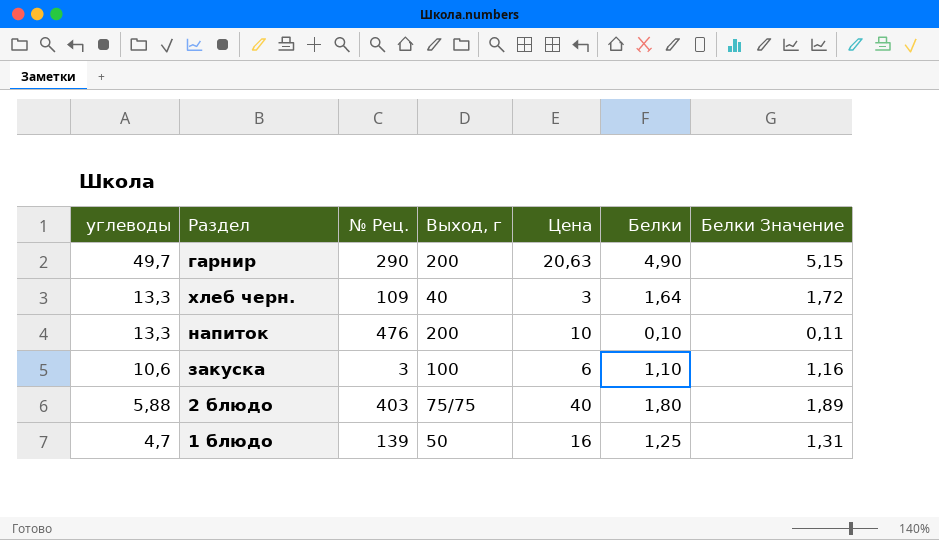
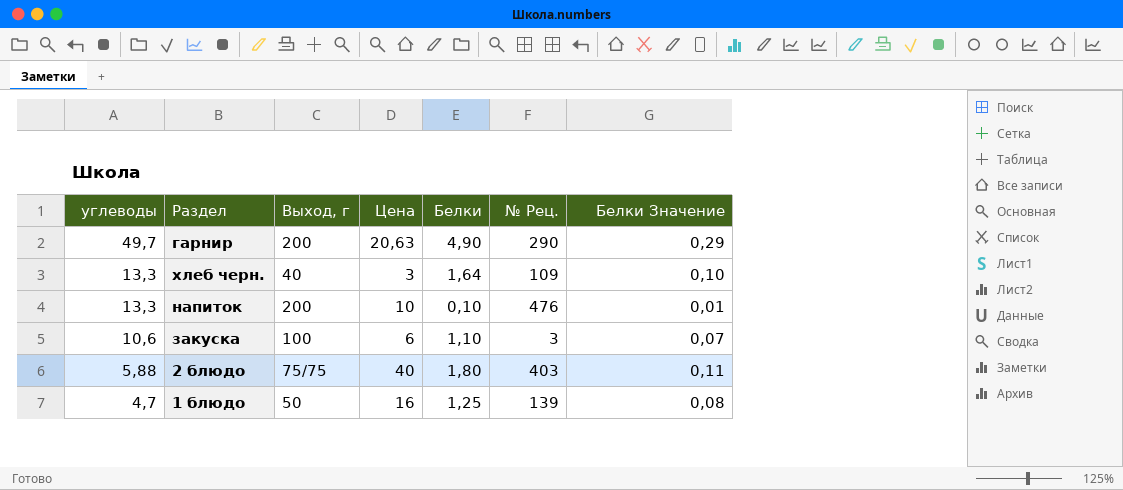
column № Рец. | position: 3 -> 6
column Белки Значение | formula: [Белки] * 1,05 -> [Белки] * 0,06

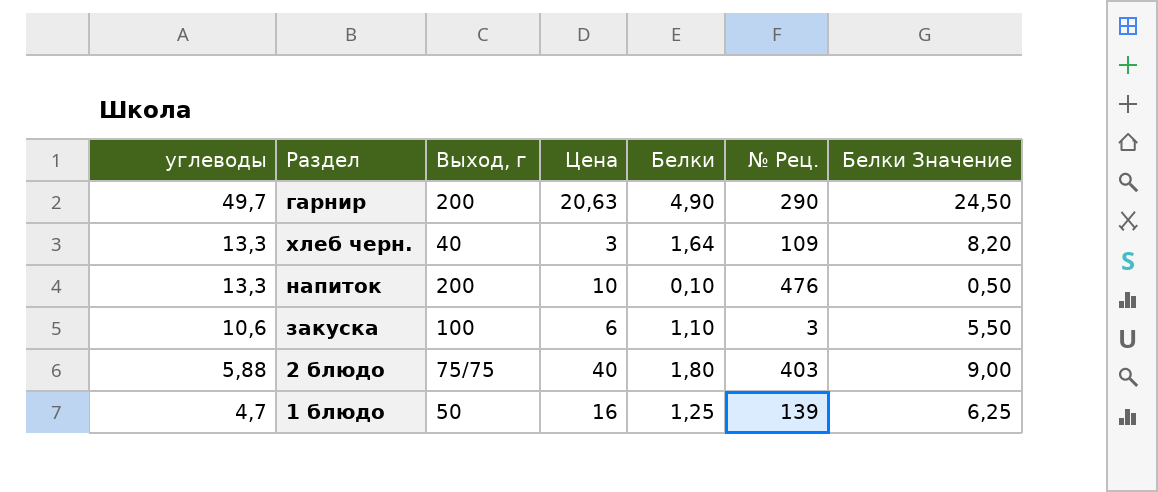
column Белки Значение | formula: [Белки] * 0,06 -> [Белки] * 5

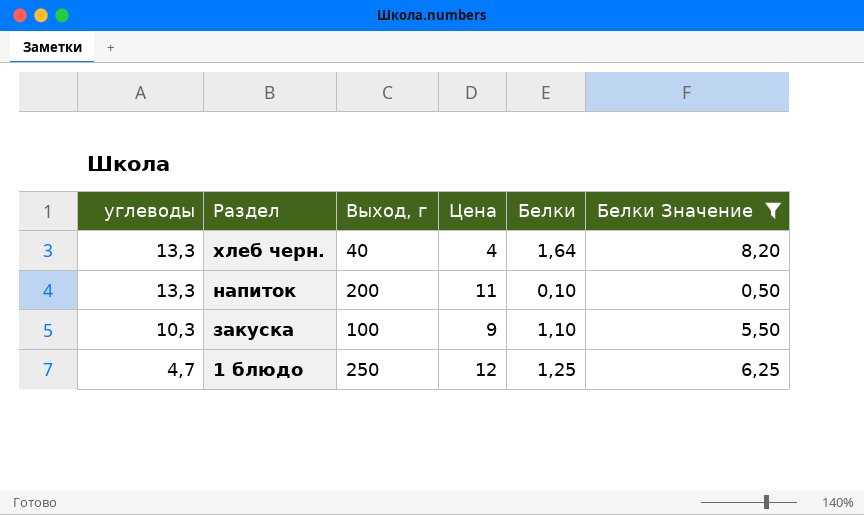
filter: none -> Белки Значение <= 8,20
column № Рец. | position: 6 -> none
хлеб черн. | Цена: 3 -> 4
напиток | Цена: 10 -> 11
закуска | углеводы: 10,6 -> 10,3
закуска | Цена: 6 -> 9
1 блюдо | Выход, г: 50 -> 250
1 блюдо | Цена: 16 -> 12

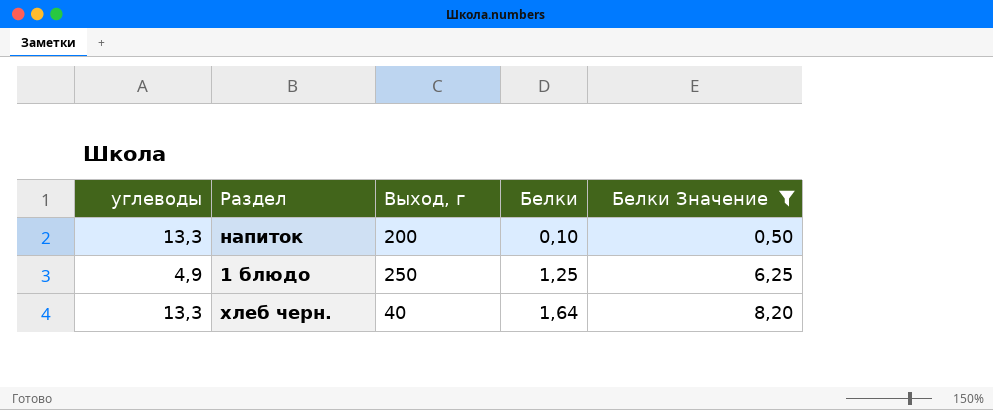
row order: углеводы descending -> Белки ascending
column Цена | position: 4 -> none
row закуска: 10,3 | 100 | 9 | 1,10 | 5,50 -> none
1 блюдо | углеводы: 4,7 -> 4,9

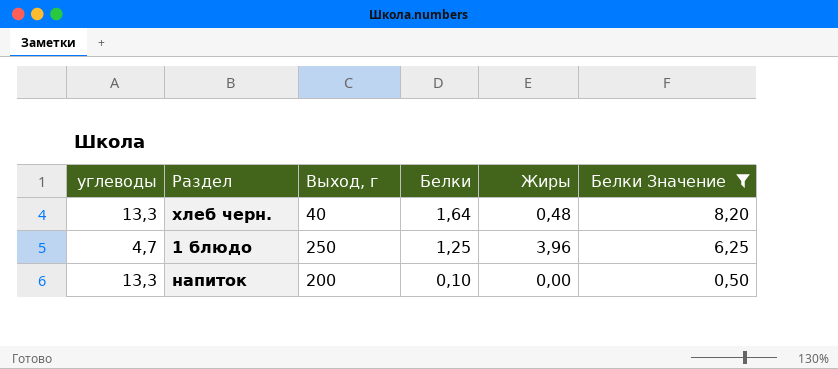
row order: Белки ascending -> Белки descending
column Жиры | position: none -> 5
1 блюдо | углеводы: 4,9 -> 4,7

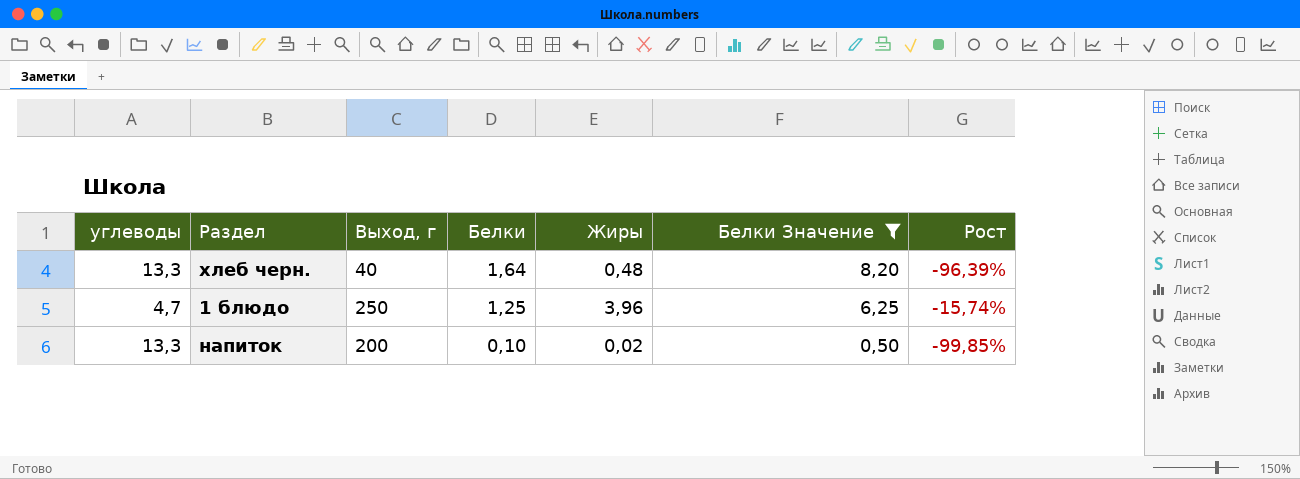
column Рост | formula: none -> ([Жиры] - [углеводы]) / [углеводы]
напиток | Жиры: 0,00 -> 0,02

